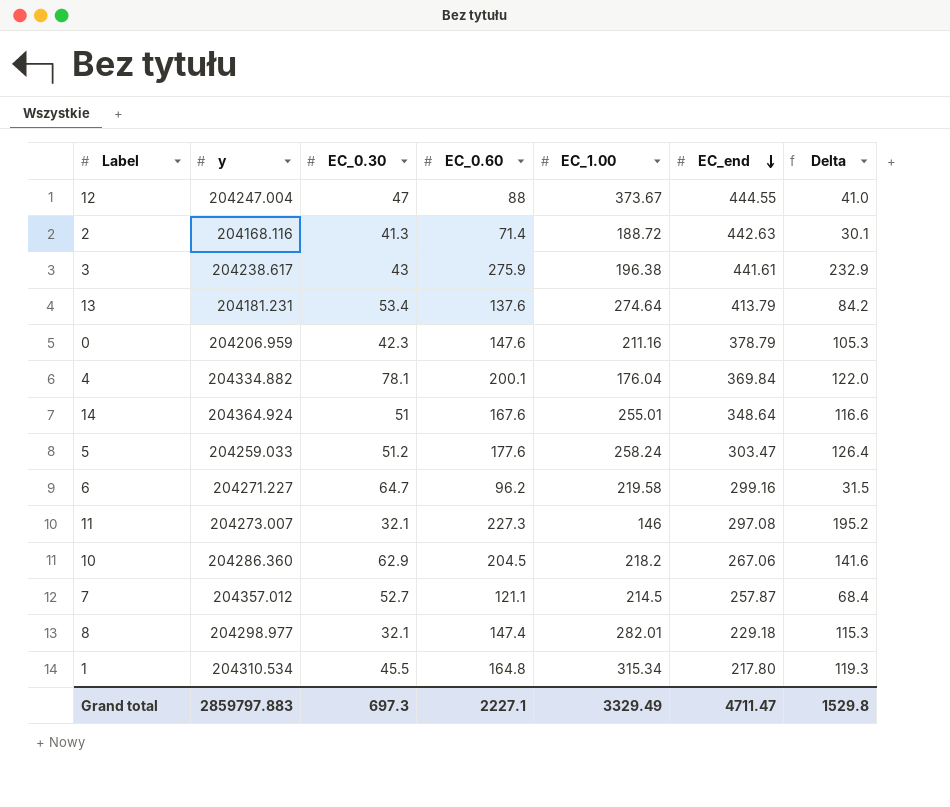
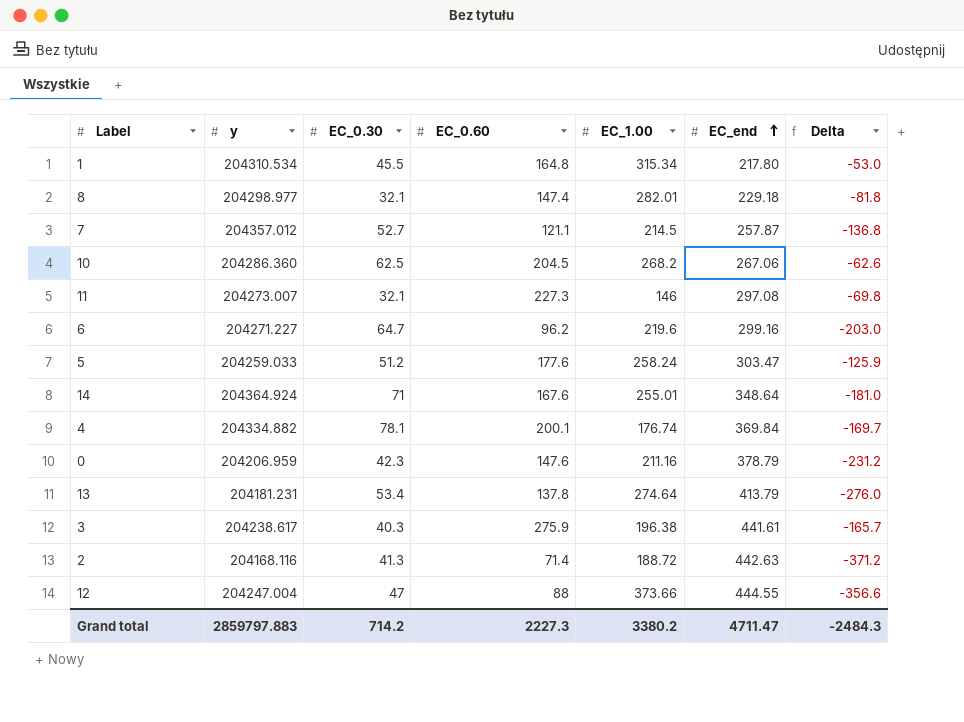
row order: EC_end descending -> EC_end ascending
column Delta | formula: [EC_0.60] - [EC_0.30] -> [EC_0.60] - [EC_end]
10 | EC_0.30: 62.9 -> 62.5
10 | EC_1.00: 218.2 -> 268.2
6 | EC_1.00: 219.58 -> 219.6
14 | EC_0.30: 51 -> 71
4 | EC_1.00: 176.04 -> 176.74
13 | EC_0.60: 137.6 -> 137.8
3 | EC_0.30: 43 -> 40.3
12 | EC_1.00: 373.67 -> 373.66
Grand total | EC_0.30: 697.3 -> 714.2
Grand total | EC_0.60: 2227.1 -> 2227.3
Grand total | EC_1.00: 3329.49 -> 3380.2
Grand total | Delta: 1529.8 -> -2484.3

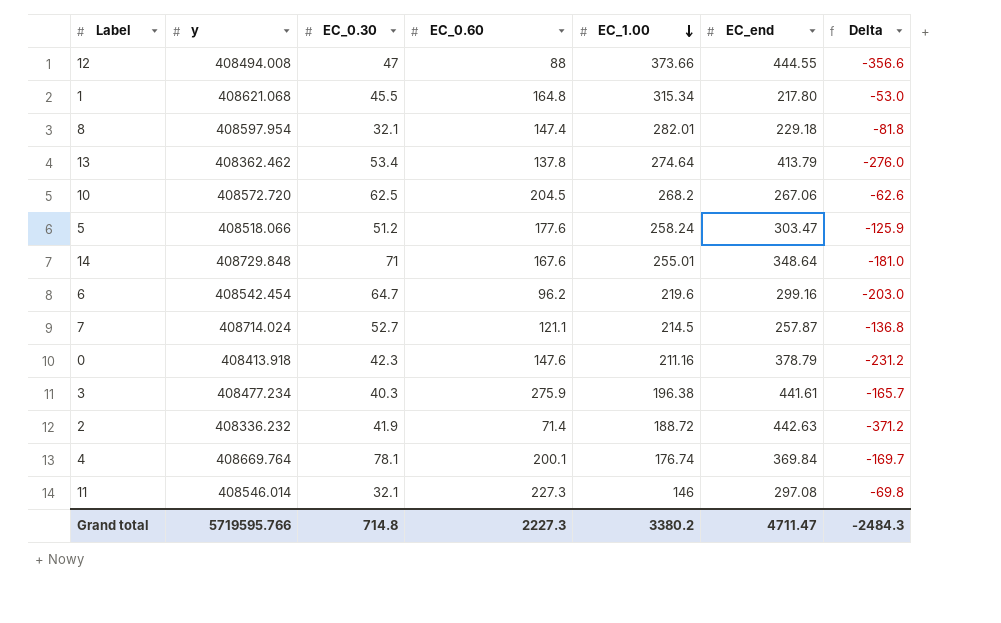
row order: EC_end ascending -> EC_1.00 descending
12 | y: 204247.004 -> 408494.008
1 | y: 204310.534 -> 408621.068
8 | y: 204298.977 -> 408597.954
13 | y: 204181.231 -> 408362.462
10 | y: 204286.360 -> 408572.720
5 | y: 204259.033 -> 408518.066
14 | y: 204364.924 -> 408729.848
6 | y: 204271.227 -> 408542.454
7 | y: 204357.012 -> 408714.024
0 | y: 204206.959 -> 408413.918
3 | y: 204238.617 -> 408477.234
2 | y: 204168.116 -> 408336.232
2 | EC_0.30: 41.3 -> 41.9
4 | y: 204334.882 -> 408669.764
11 | y: 204273.007 -> 408546.014
Grand total | y: 2859797.883 -> 5719595.766
Grand total | EC_0.30: 714.2 -> 714.8

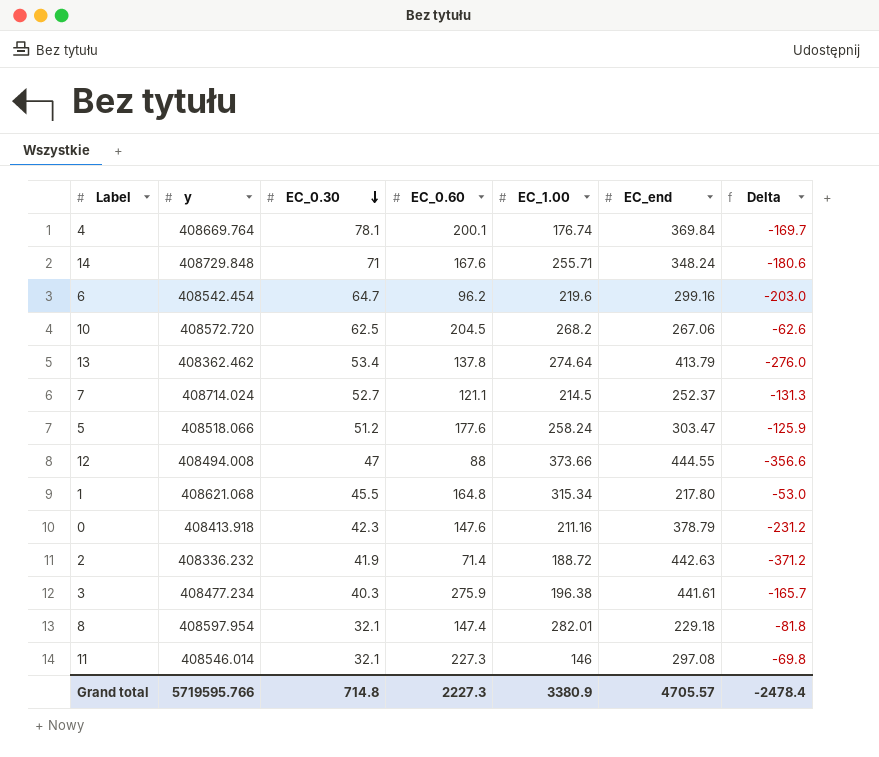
row order: EC_1.00 descending -> EC_0.30 descending
14 | EC_1.00: 255.01 -> 255.71
14 | EC_end: 348.64 -> 348.24
14 | Delta: -181.0 -> -180.6
7 | EC_end: 257.87 -> 252.37
7 | Delta: -136.8 -> -131.3
Grand total | EC_1.00: 3380.2 -> 3380.9
Grand total | EC_end: 4711.47 -> 4705.57
Grand total | Delta: -2484.3 -> -2478.4

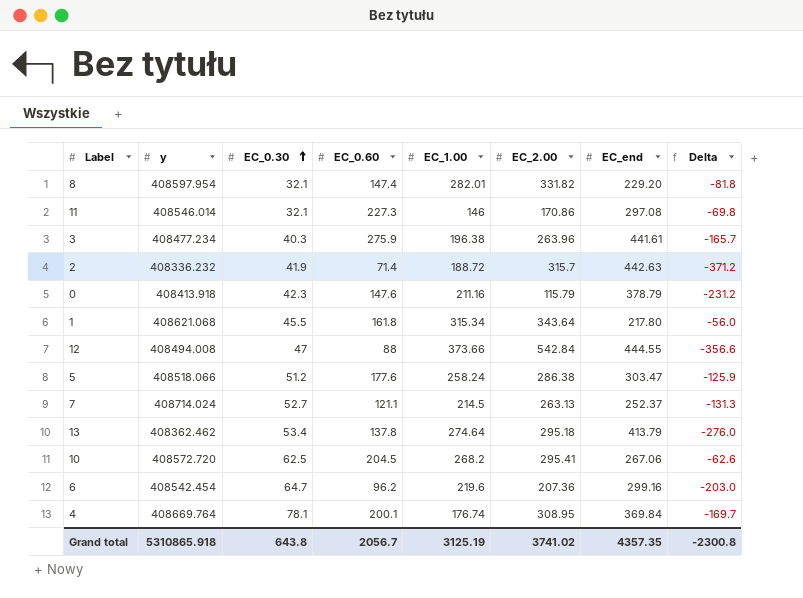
row order: EC_0.30 descending -> EC_0.30 ascending
column EC_2.00 | position: none -> 6
row 14: 408729.848 | 71 | 167.6 | 255.71 | 348.24 | -180.6 -> none
8 | EC_end: 229.18 -> 229.20
1 | EC_0.60: 164.8 -> 161.8
1 | Delta: -53.0 -> -56.0
Grand total | y: 5719595.766 -> 5310865.918
Grand total | EC_0.30: 714.8 -> 643.8
Grand total | EC_0.60: 2227.3 -> 2056.7
Grand total | EC_1.00: 3380.9 -> 3125.19
Grand total | EC_end: 4705.57 -> 4357.35
Grand total | Delta: -2478.4 -> -2300.8

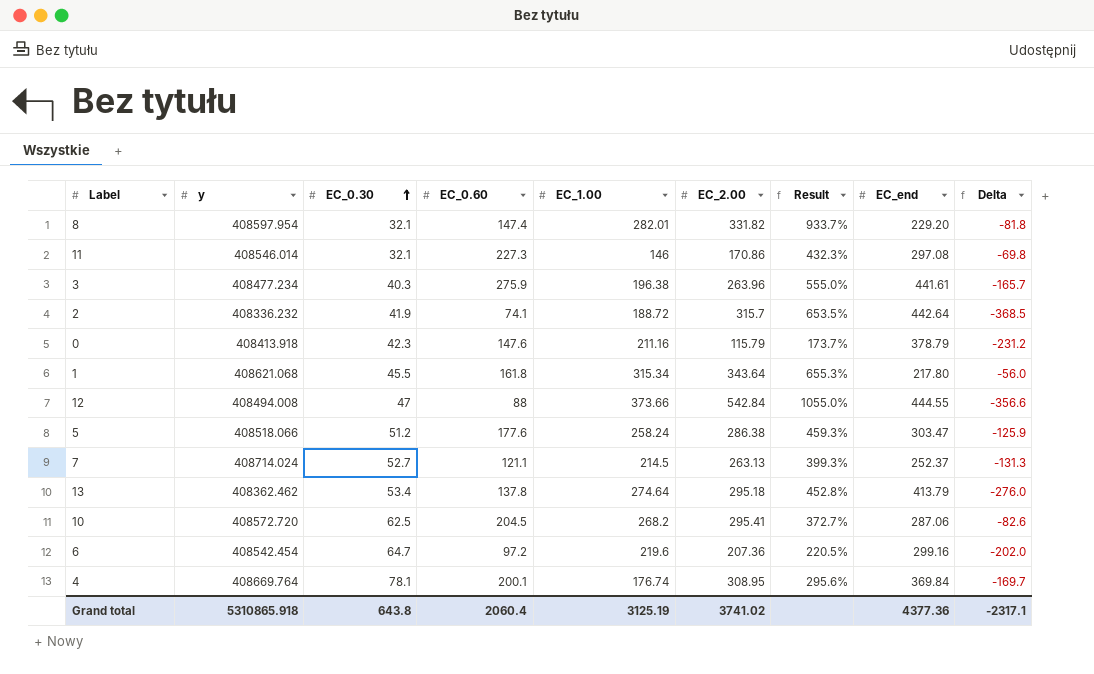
column Result | formula: none -> ([EC_2.00] - [EC_0.30]) / [EC_0.30]
2 | EC_0.60: 71.4 -> 74.1
2 | EC_end: 442.63 -> 442.64
2 | Delta: -371.2 -> -368.5
10 | EC_end: 267.06 -> 287.06
10 | Delta: -62.6 -> -82.6
6 | EC_0.60: 96.2 -> 97.2
6 | Delta: -203.0 -> -202.0
Grand total | EC_0.60: 2056.7 -> 2060.4
Grand total | EC_end: 4357.35 -> 4377.36
Grand total | Delta: -2300.8 -> -2317.1

